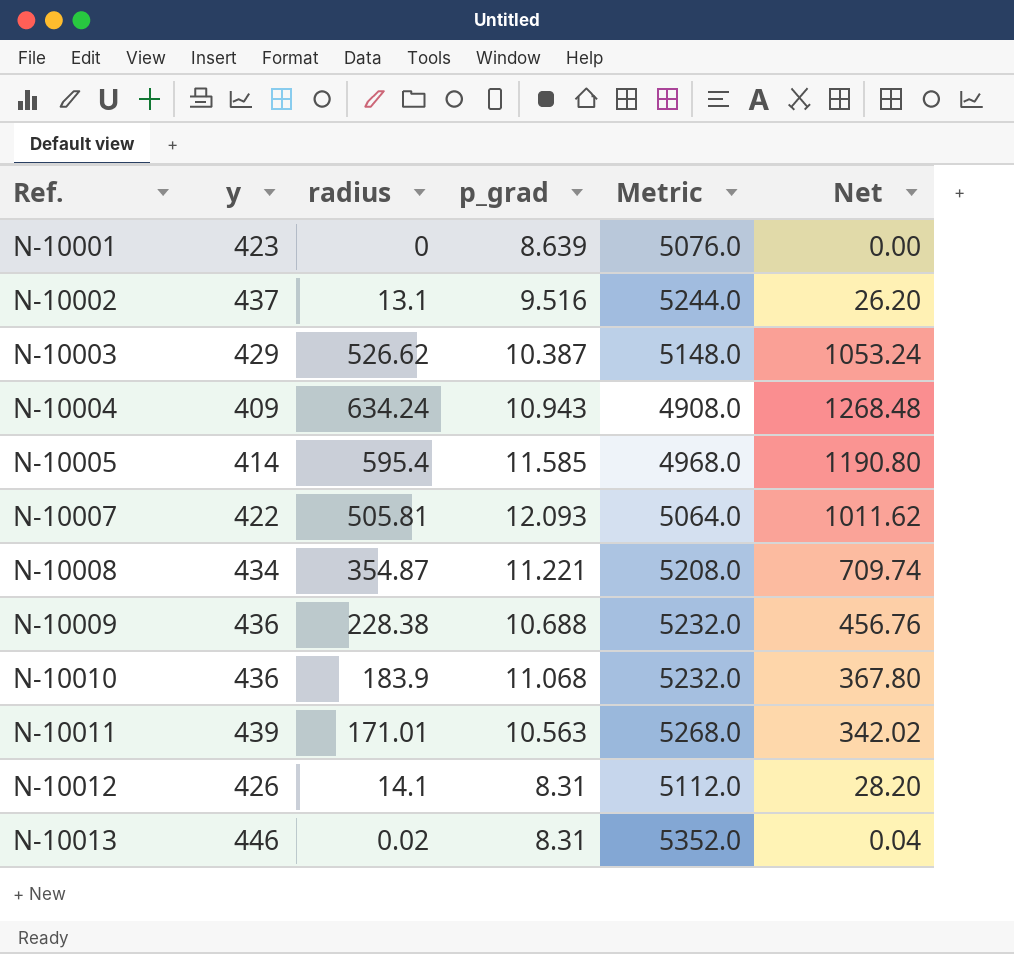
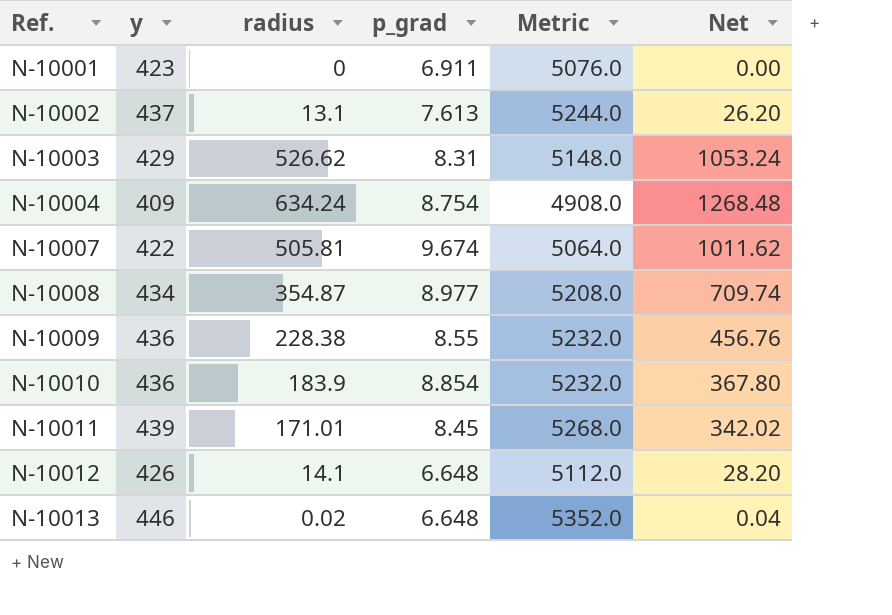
row N-10005: 414 | 595.4 | 11.585 | 4968.0 | 1190.80 -> none
N-10001 | p_grad: 8.639 -> 6.911
N-10002 | p_grad: 9.516 -> 7.613
N-10003 | p_grad: 10.387 -> 8.31
N-10004 | p_grad: 10.943 -> 8.754
N-10007 | p_grad: 12.093 -> 9.674
N-10008 | p_grad: 11.221 -> 8.977
N-10009 | p_grad: 10.688 -> 8.55
N-10010 | p_grad: 11.068 -> 8.854
N-10011 | p_grad: 10.563 -> 8.45
N-10012 | p_grad: 8.31 -> 6.648
N-10013 | p_grad: 8.31 -> 6.648

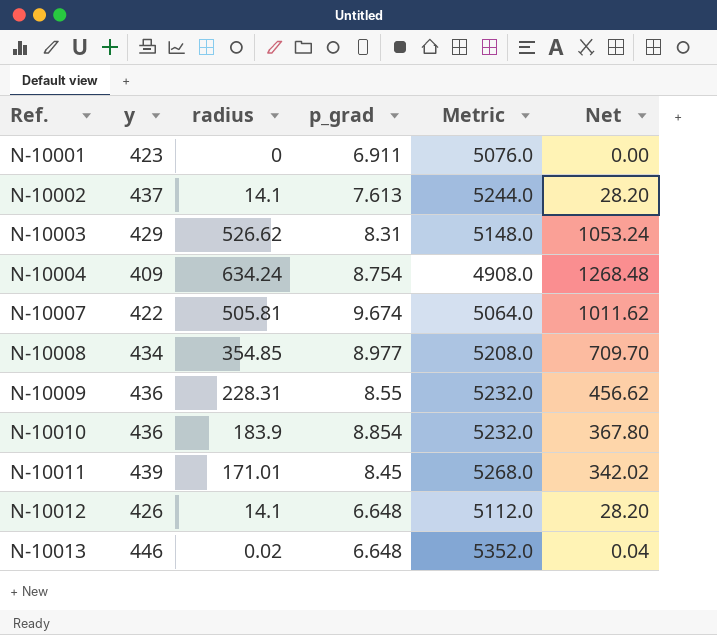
N-10002 | radius: 13.1 -> 14.1
N-10002 | Net: 26.20 -> 28.20
N-10008 | radius: 354.87 -> 354.85
N-10008 | Net: 709.74 -> 709.70
N-10009 | radius: 228.38 -> 228.31
N-10009 | Net: 456.76 -> 456.62

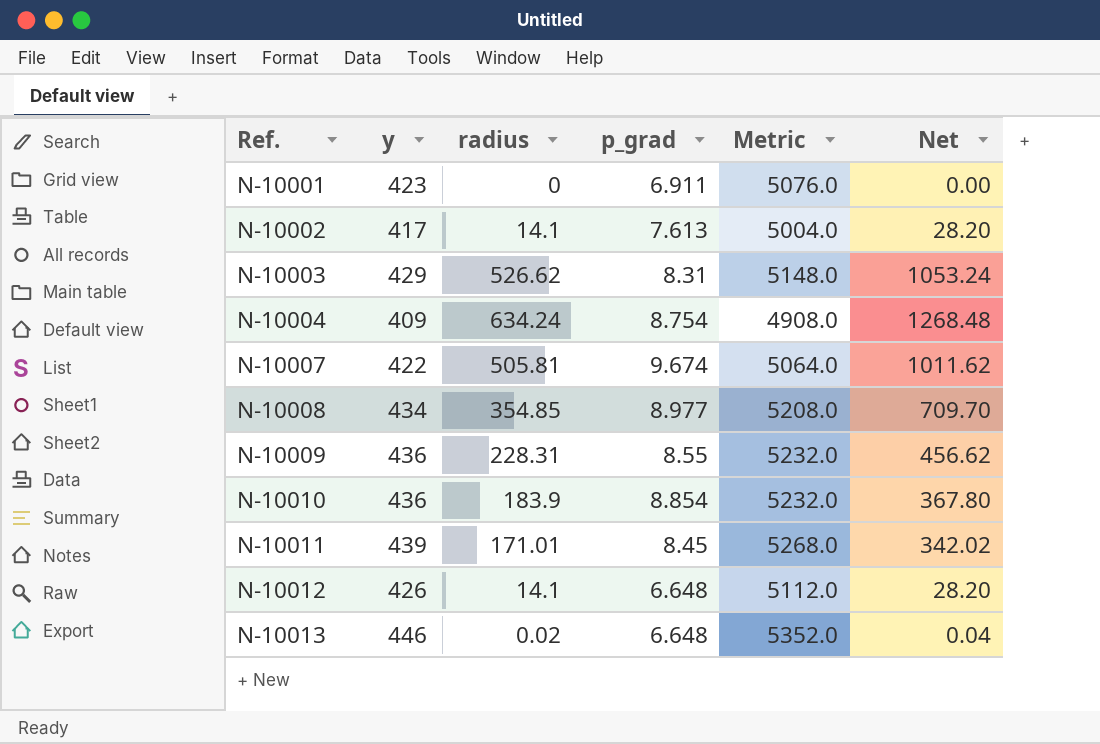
N-10002 | y: 437 -> 417
N-10002 | Metric: 5244.0 -> 5004.0

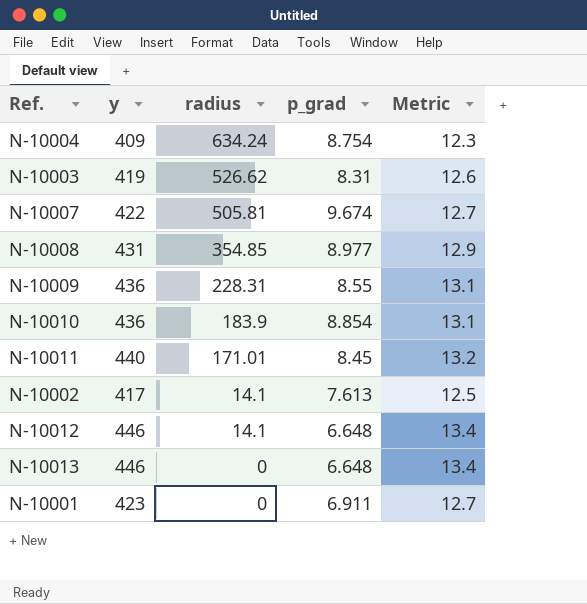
row order: Ref. ascending -> radius descending
column Net | formula: [radius] * 2 -> none
column Metric | formula: [y] * 12 -> [y] * 0.03
N-10003 | y: 429 -> 419
N-10008 | y: 434 -> 431
N-10011 | y: 439 -> 440
N-10012 | y: 426 -> 446
N-10013 | radius: 0.02 -> 0

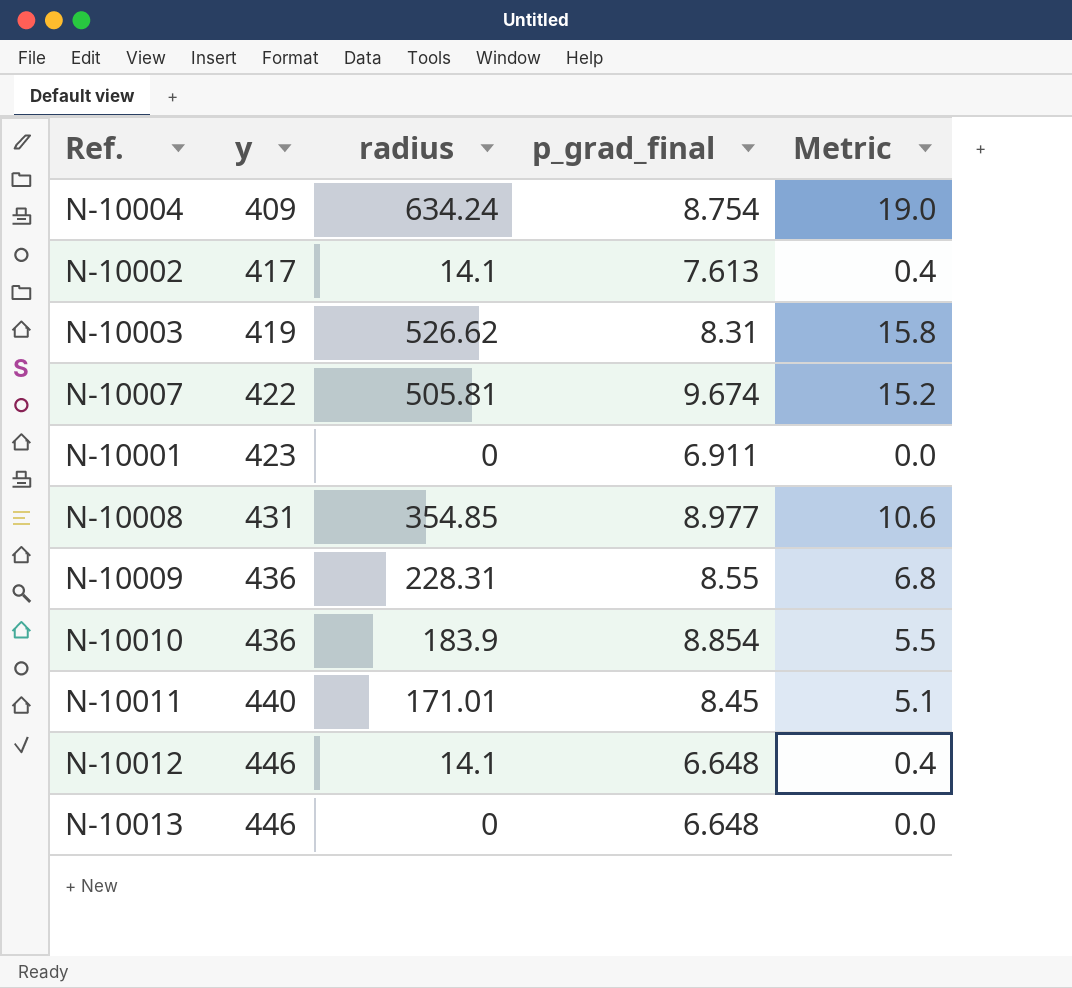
row order: radius descending -> y ascending
column name: p_grad -> p_grad_final
column Metric | formula: [y] * 0.03 -> [radius] * 0.03

